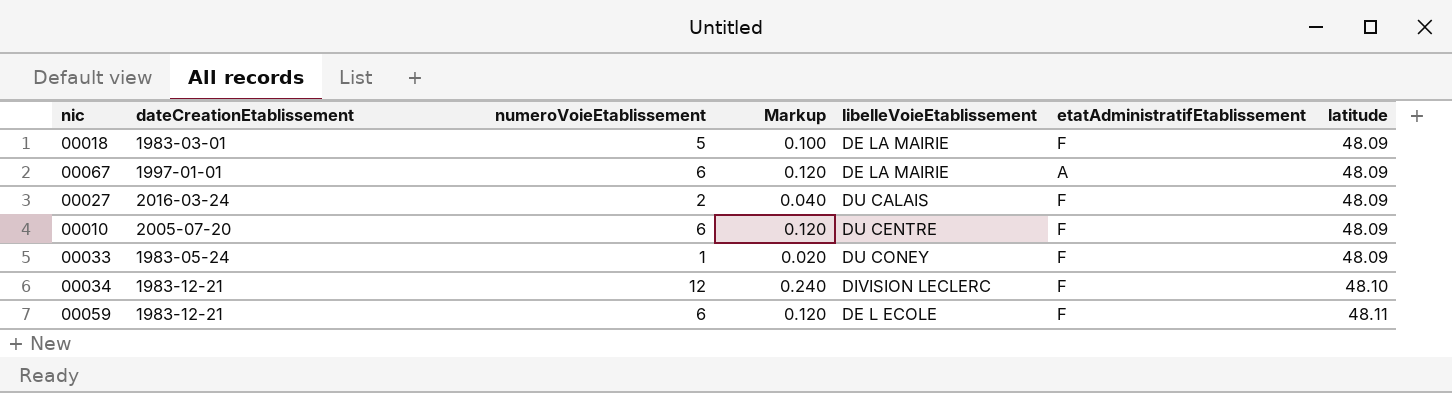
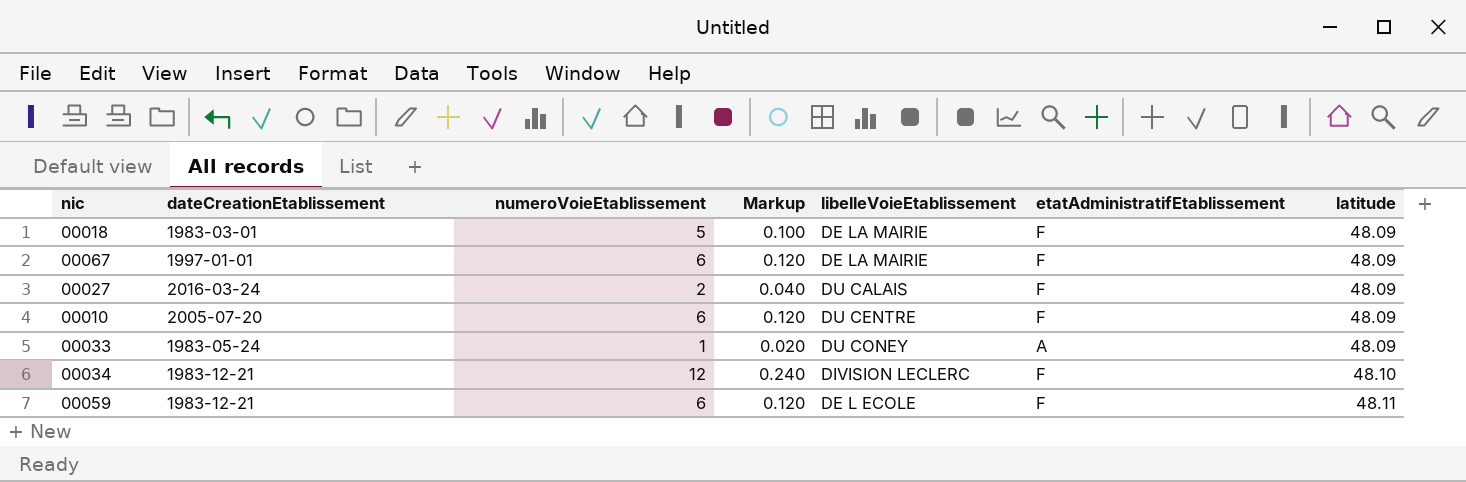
00067 | etatAdministratifEtablissement: A -> F
00033 | etatAdministratifEtablissement: F -> A

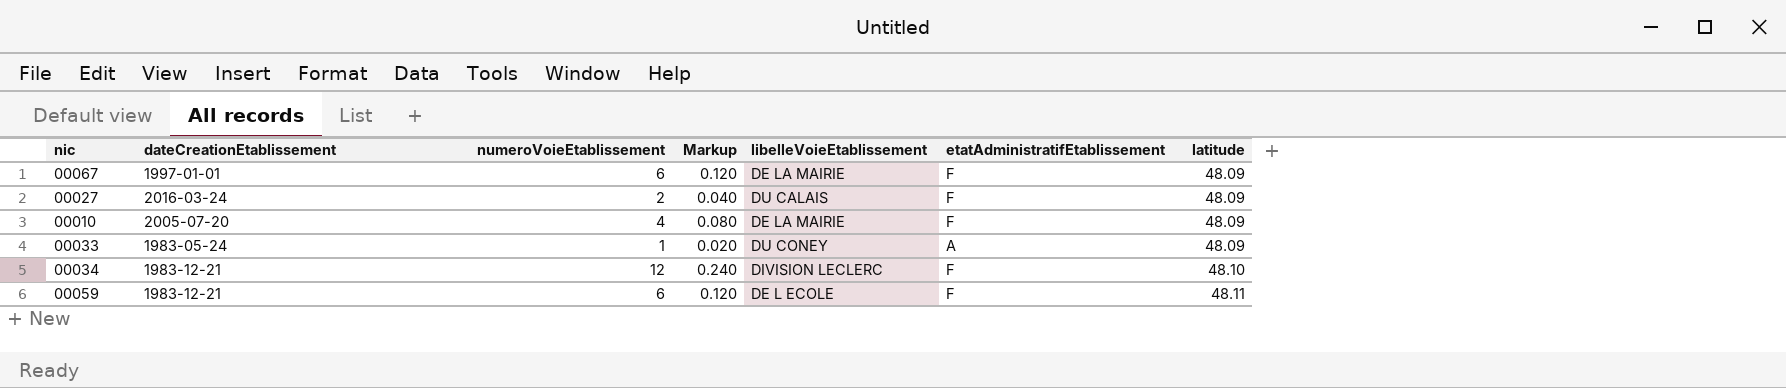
row 00018: 1983-03-01 | 5 | 0.100 | DE LA MAIRIE | F | 48.09 -> none
00010 | numeroVoieEtablissement: 6 -> 4
00010 | Markup: 0.120 -> 0.080
00010 | libelleVoieEtablissement: DU CENTRE -> DE LA MAIRIE

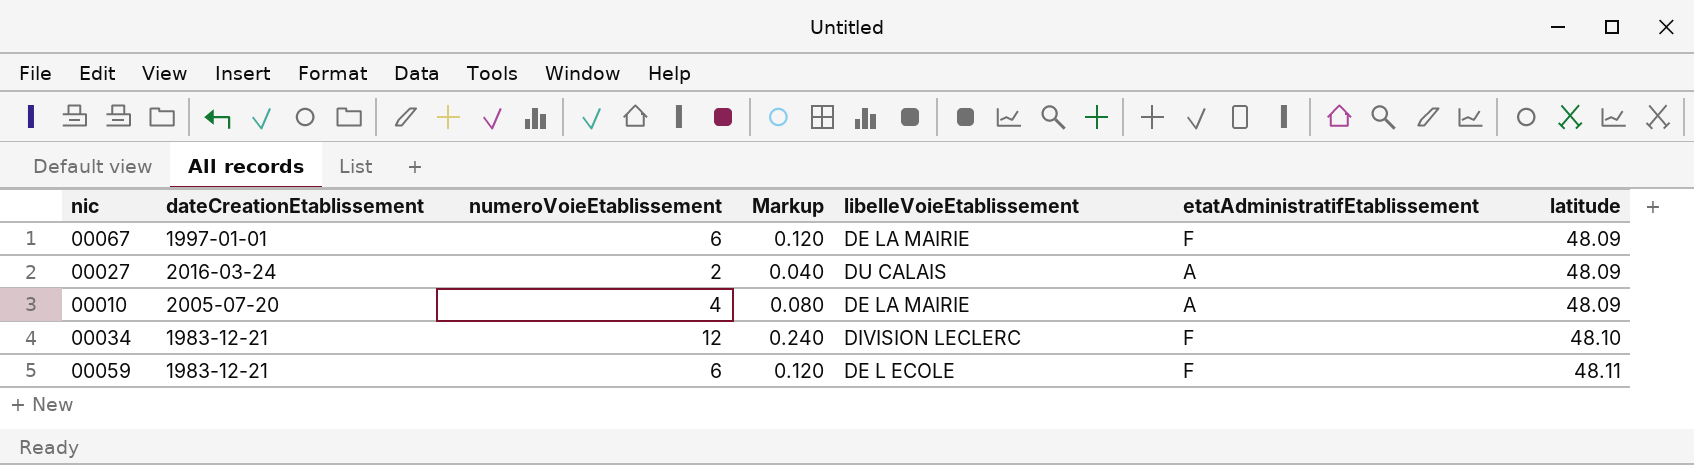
row 00033: 1983-05-24 | 1 | 0.020 | DU CONEY | A | 48.09 -> none
00027 | etatAdministratifEtablissement: F -> A
00010 | etatAdministratifEtablissement: F -> A

